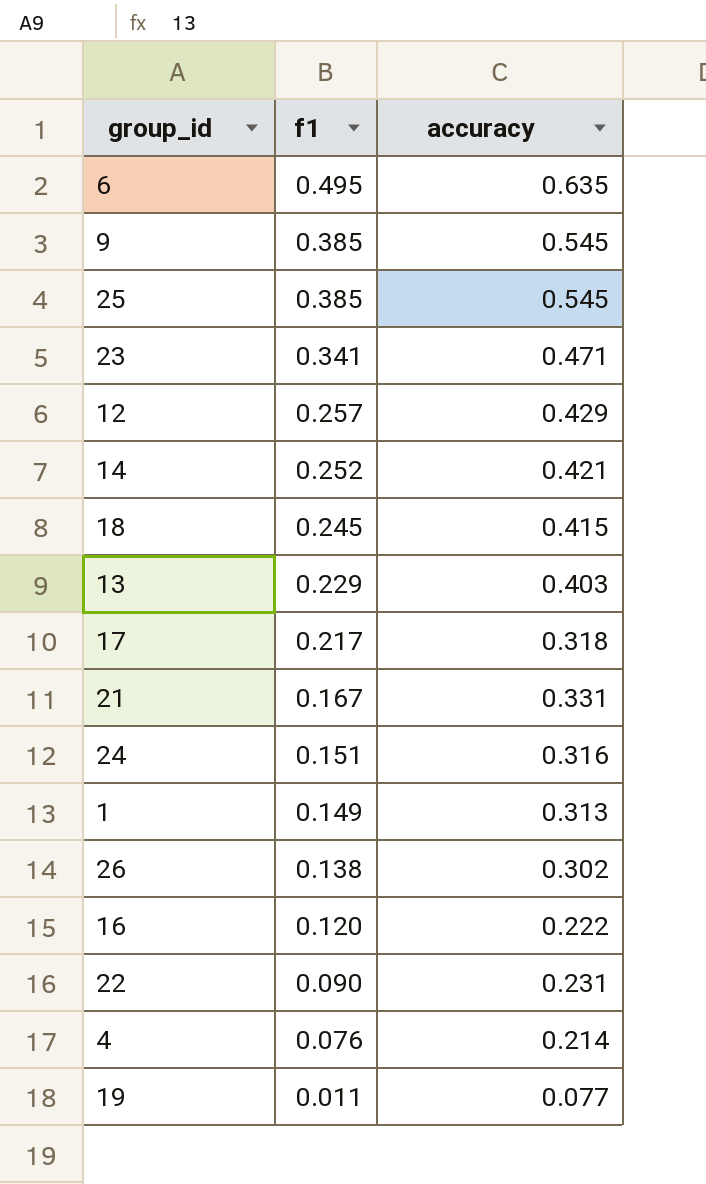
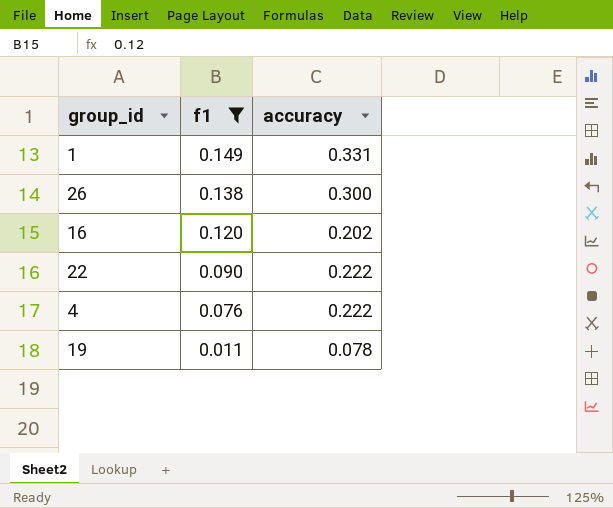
filter: none -> f1 <= 0.149
1 | accuracy: 0.313 -> 0.331
26 | accuracy: 0.302 -> 0.300
16 | accuracy: 0.222 -> 0.202
22 | accuracy: 0.231 -> 0.222
4 | accuracy: 0.214 -> 0.222
19 | accuracy: 0.077 -> 0.078

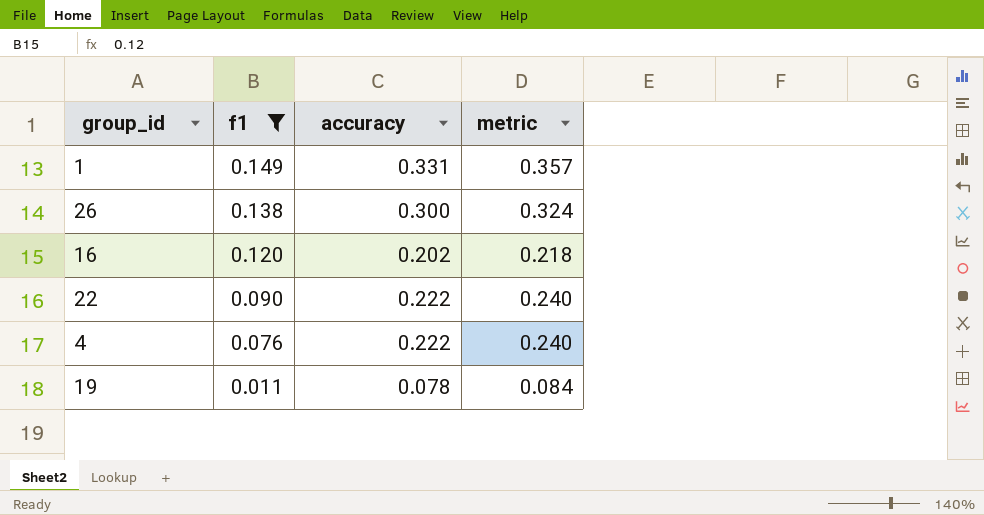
column metric | formula: none -> [accuracy] * 1.08

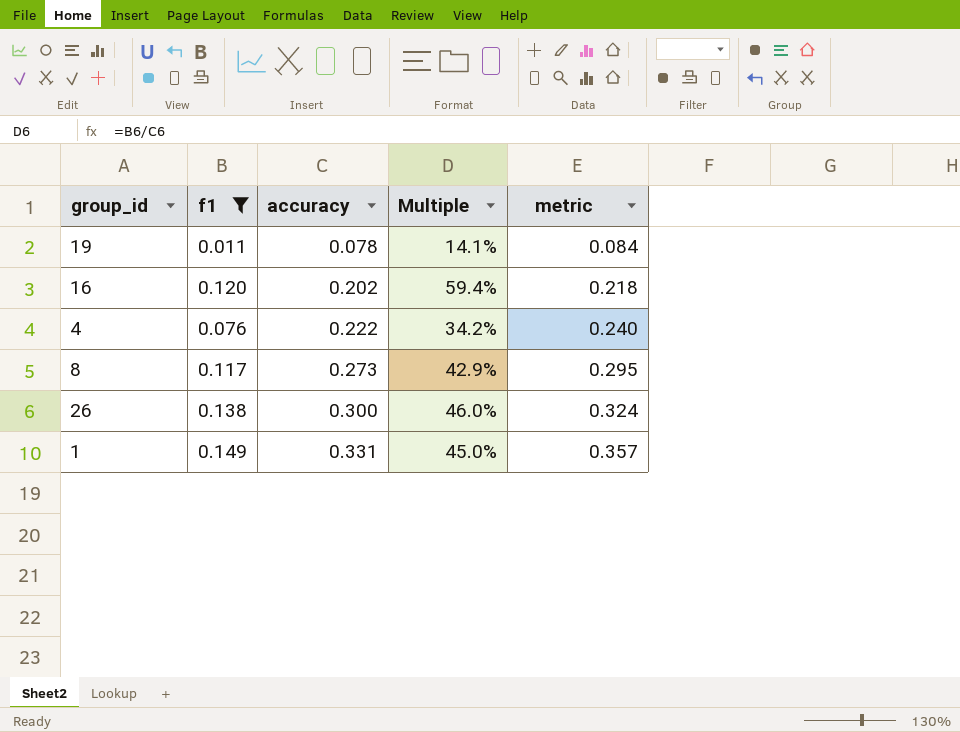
row order: f1 descending -> accuracy ascending
column Multiple | formula: none -> [f1] / [accuracy]
row 22: 0.090 | 0.222 | 0.240 -> none
row 8: none -> 0.117 | 0.273 | 42.9% | 0.295

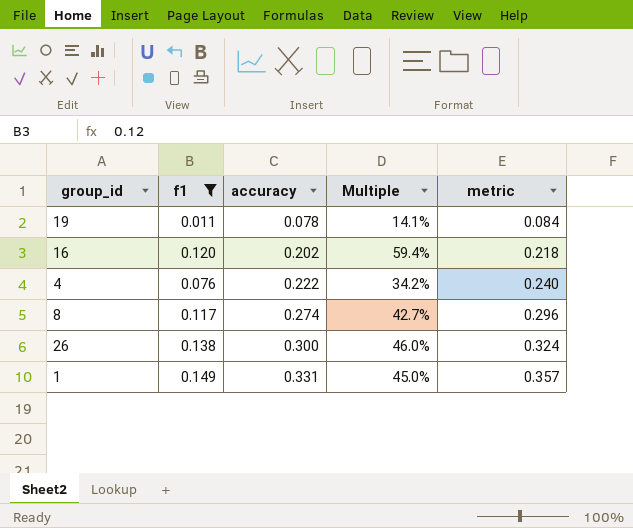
8 | accuracy: 0.273 -> 0.274
8 | Multiple: 42.9% -> 42.7%
8 | metric: 0.295 -> 0.296

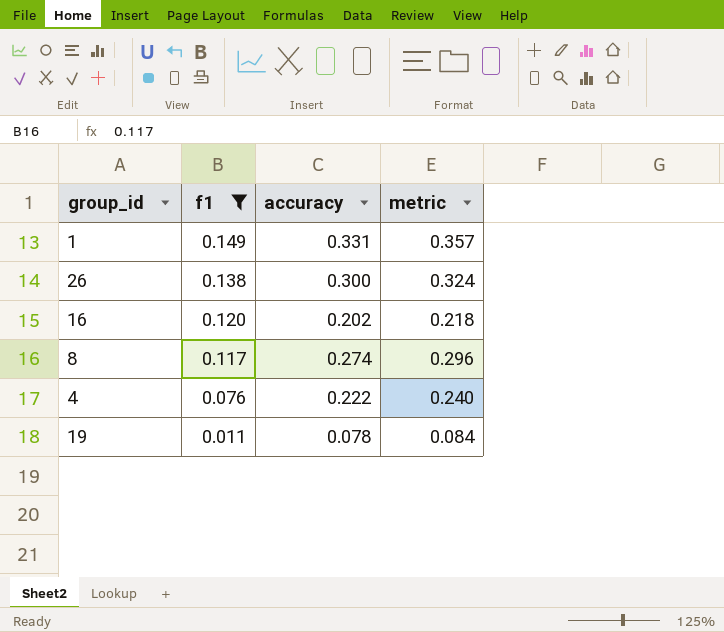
row order: accuracy ascending -> f1 descending
column Multiple | formula: [f1] / [accuracy] -> none

